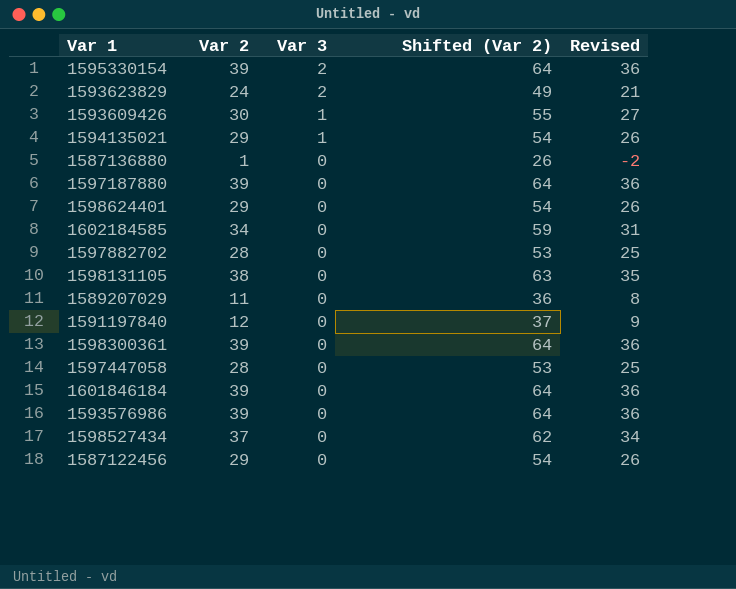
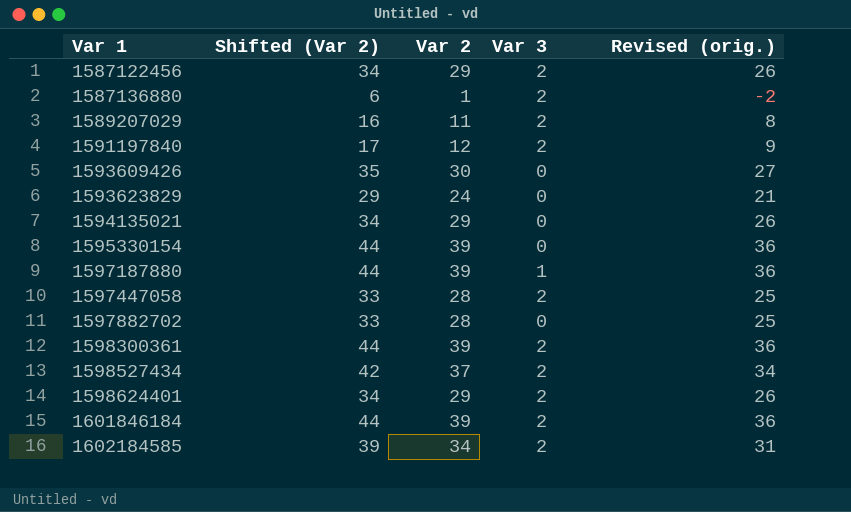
row order: Var 3 descending -> Var 1 ascending
column Shifted (Var 2) | formula: [Var 2] + 25 -> [Var 2] + 5
column Shifted (Var 2) | position: 4 -> 2
column name: Revised -> Revised (orig.)
row 1598131105: 38 | 0 | 63 | 35 -> none
row 1593576986: 39 | 0 | 64 | 36 -> none
1587122456 | Var 3: 0 -> 2
1587136880 | Var 3: 0 -> 2
1589207029 | Var 3: 0 -> 2
1591197840 | Var 3: 0 -> 2
1593609426 | Var 3: 1 -> 0
1593623829 | Var 3: 2 -> 0
1594135021 | Var 3: 1 -> 0
1595330154 | Var 3: 2 -> 0
1597187880 | Var 3: 0 -> 1
1597447058 | Var 3: 0 -> 2
1598300361 | Var 3: 0 -> 2
1598527434 | Var 3: 0 -> 2
1598624401 | Var 3: 0 -> 2
1601846184 | Var 3: 0 -> 2
1602184585 | Var 3: 0 -> 2

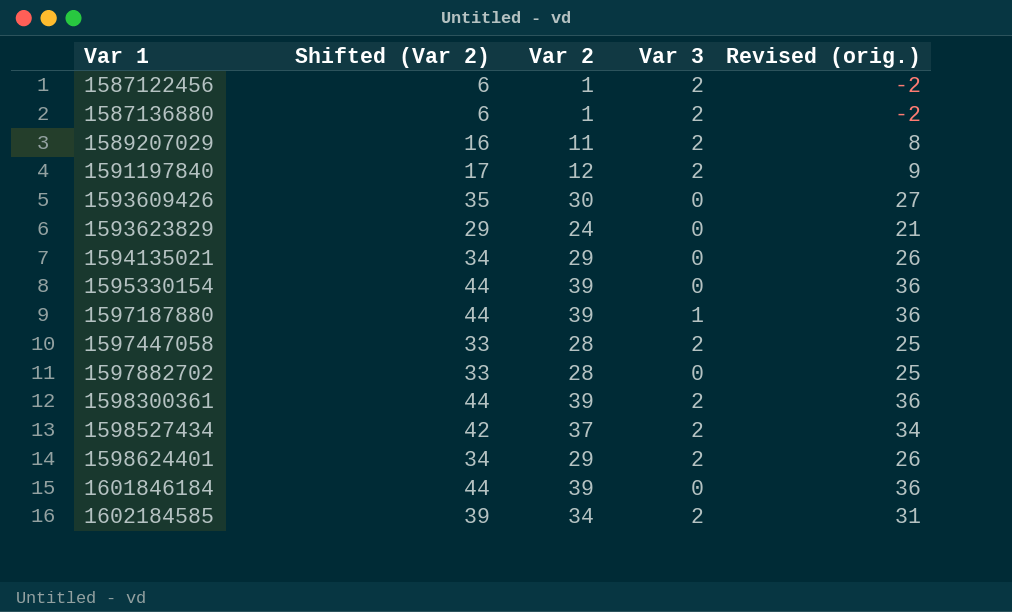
1587122456 | Shifted (Var 2): 34 -> 6
1587122456 | Var 2: 29 -> 1
1587122456 | Revised (orig.): 26 -> -2
1601846184 | Var 3: 2 -> 0

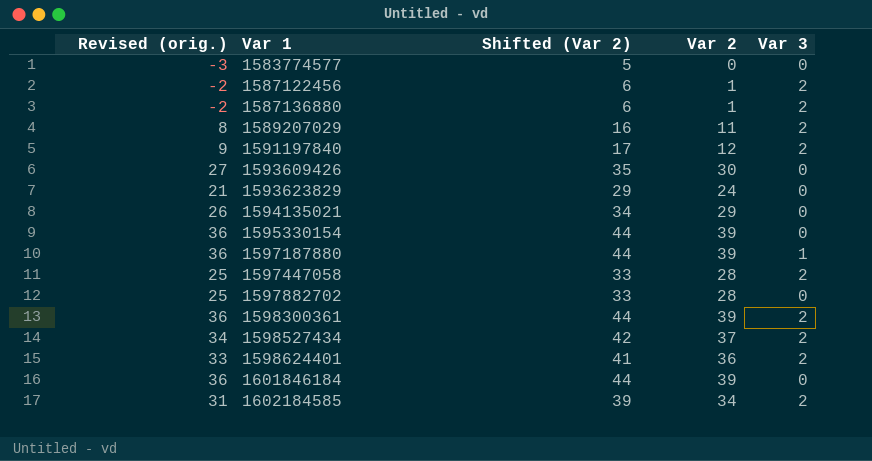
column Revised (orig.) | position: 5 -> 1
row 1583774577: none -> -3 | 5 | 0 | 0
1598624401 | Revised (orig.): 26 -> 33
1598624401 | Shifted (Var 2): 34 -> 41
1598624401 | Var 2: 29 -> 36

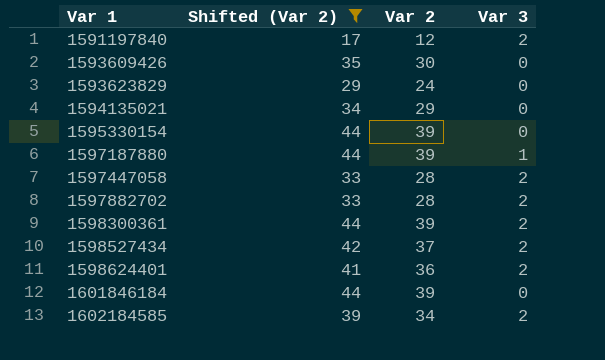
filter: none -> Shifted (Var 2) >= 17
column Revised (orig.) | formula: [Var 2] - 3 -> none
1597882702 | Var 3: 0 -> 2

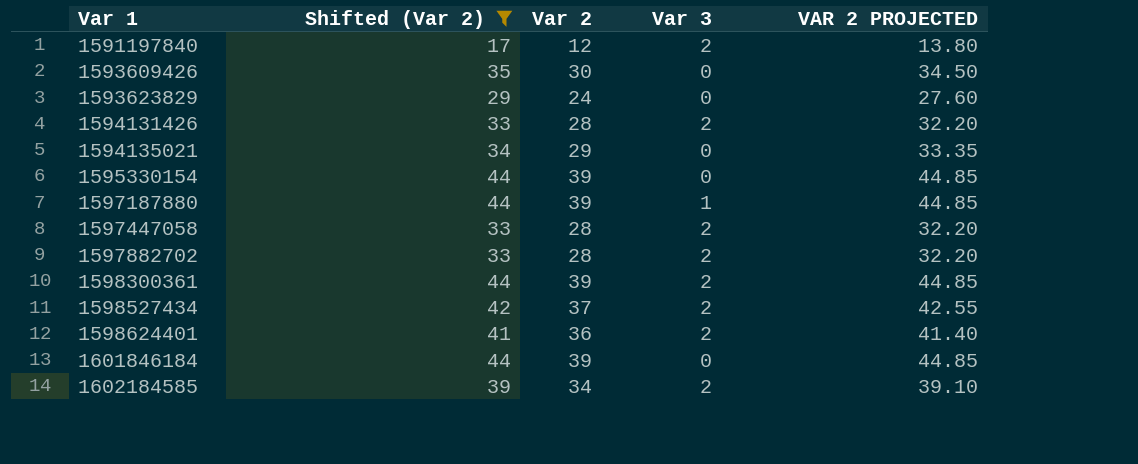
column VAR 2 PROJECTED | formula: none -> [Var 2] * 1.15
row 1594131426: none -> 33 | 28 | 2 | 32.20

